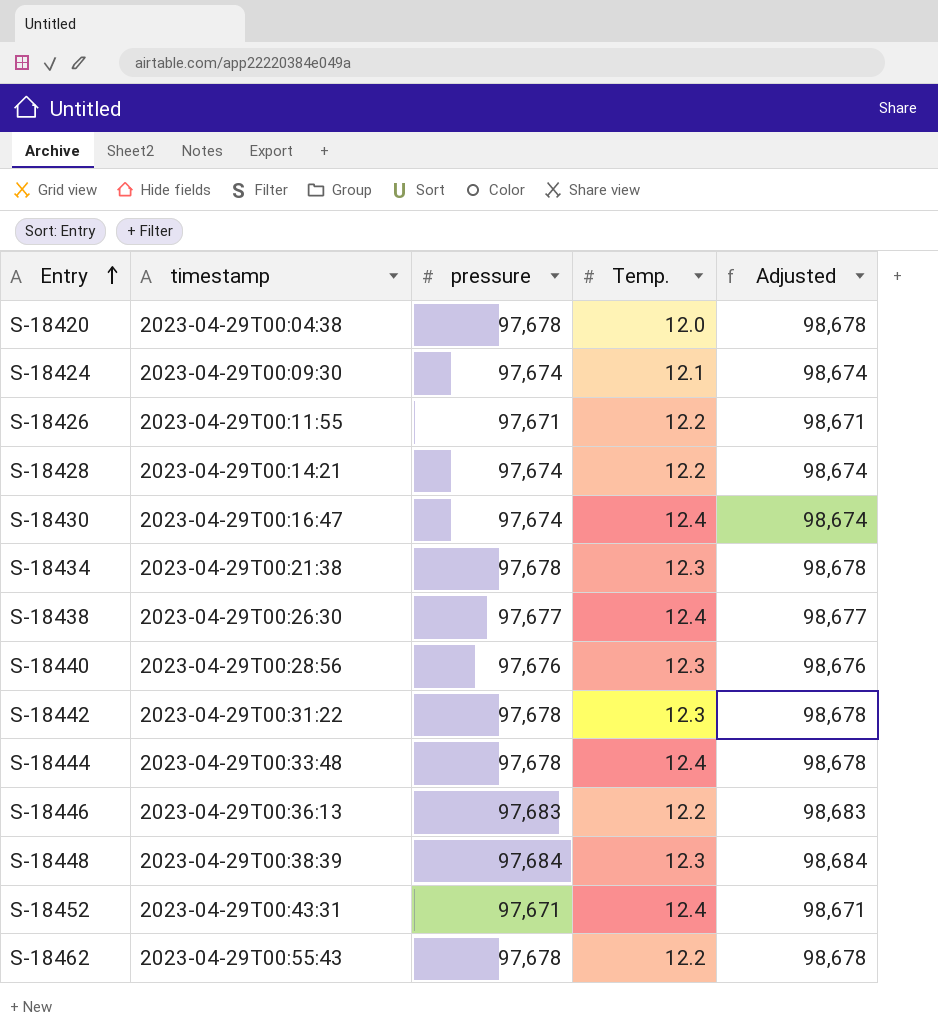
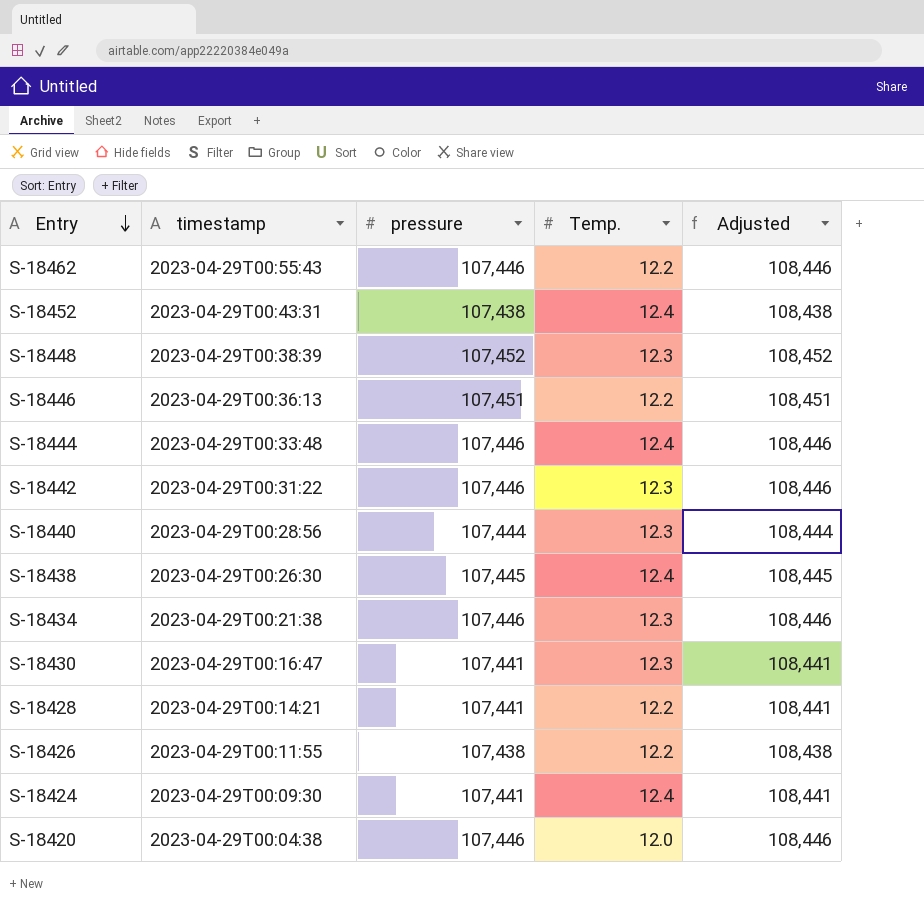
row order: Entry ascending -> Entry descending
S-18462 | pressure: 97,678 -> 107,446
S-18462 | Adjusted: 98,678 -> 108,446
S-18452 | pressure: 97,671 -> 107,438
S-18452 | Adjusted: 98,671 -> 108,438
S-18448 | pressure: 97,684 -> 107,452
S-18448 | Adjusted: 98,684 -> 108,452
S-18446 | pressure: 97,683 -> 107,451
S-18446 | Adjusted: 98,683 -> 108,451
S-18444 | pressure: 97,678 -> 107,446
S-18444 | Adjusted: 98,678 -> 108,446
S-18442 | pressure: 97,678 -> 107,446
S-18442 | Adjusted: 98,678 -> 108,446
S-18440 | pressure: 97,676 -> 107,444
S-18440 | Adjusted: 98,676 -> 108,444
S-18438 | pressure: 97,677 -> 107,445
S-18438 | Adjusted: 98,677 -> 108,445
S-18434 | pressure: 97,678 -> 107,446
S-18434 | Adjusted: 98,678 -> 108,446
S-18430 | pressure: 97,674 -> 107,441
S-18430 | Temp.: 12.4 -> 12.3
S-18430 | Adjusted: 98,674 -> 108,441
S-18428 | pressure: 97,674 -> 107,441
S-18428 | Adjusted: 98,674 -> 108,441
S-18426 | pressure: 97,671 -> 107,438
S-18426 | Adjusted: 98,671 -> 108,438
S-18424 | pressure: 97,674 -> 107,441
S-18424 | Temp.: 12.1 -> 12.4
S-18424 | Adjusted: 98,674 -> 108,441
S-18420 | pressure: 97,678 -> 107,446
S-18420 | Adjusted: 98,678 -> 108,446

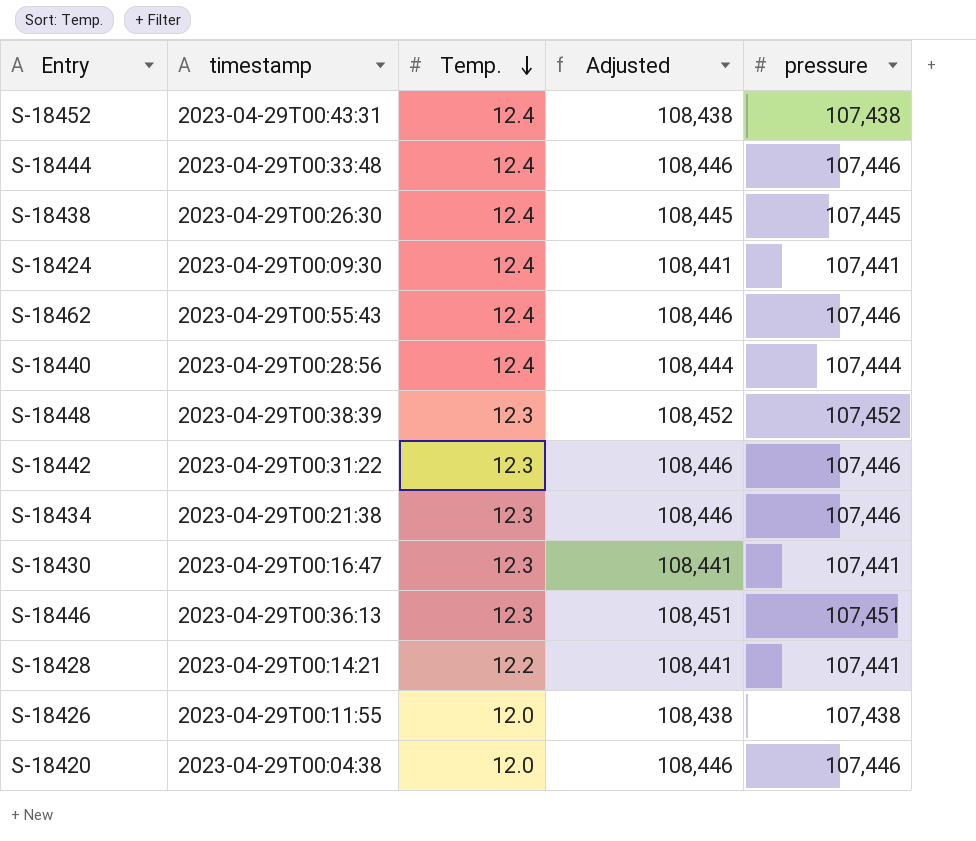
row order: Entry descending -> Temp. descending
column pressure | position: 3 -> 5
S-18462 | Temp.: 12.2 -> 12.4
S-18440 | Temp.: 12.3 -> 12.4
S-18446 | Temp.: 12.2 -> 12.3
S-18426 | Temp.: 12.2 -> 12.0

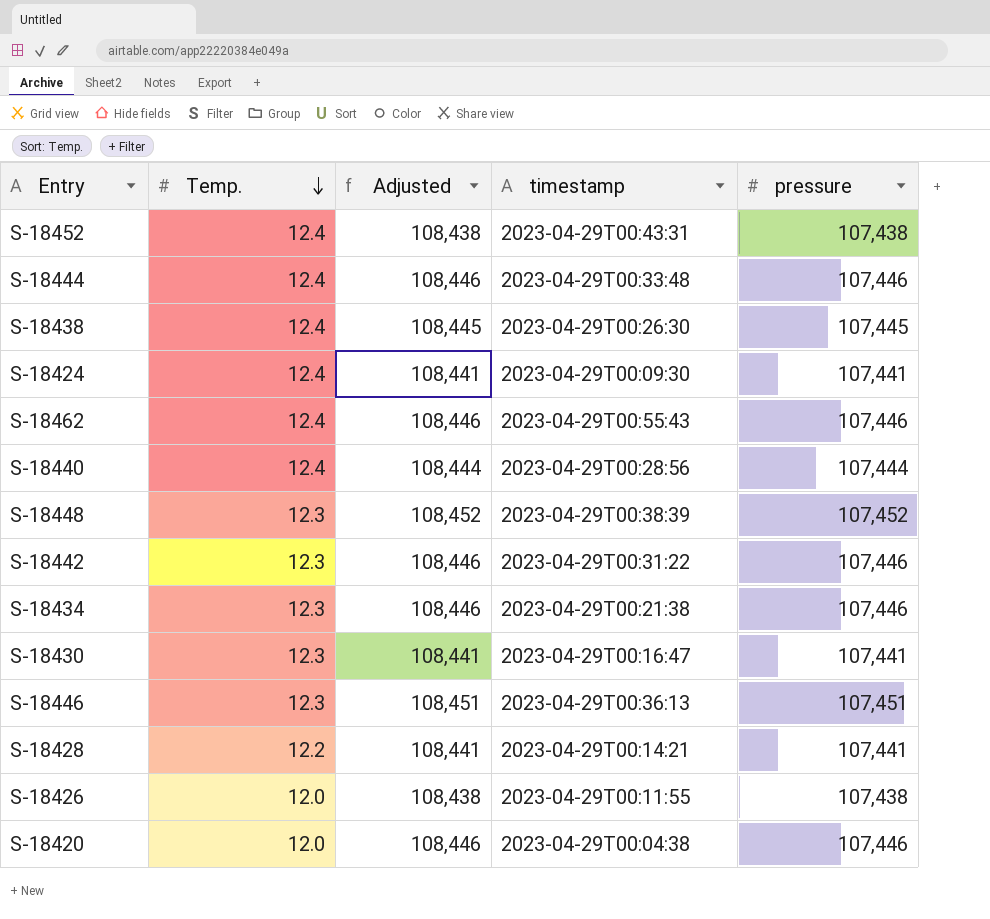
column timestamp | position: 2 -> 4

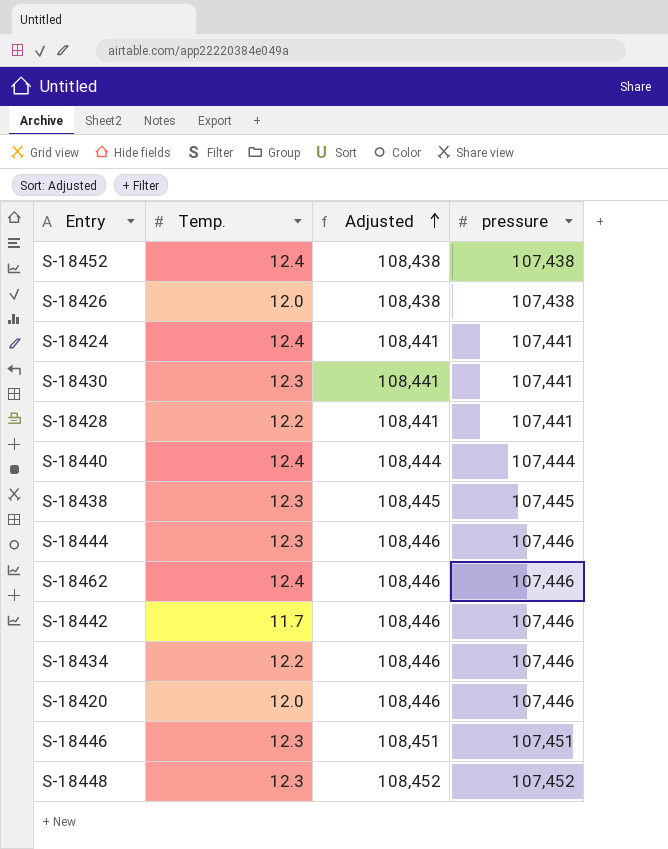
row order: Temp. descending -> Adjusted ascending
column timestamp | position: 4 -> none
S-18438 | Temp.: 12.4 -> 12.3
S-18444 | Temp.: 12.4 -> 12.3
S-18442 | Temp.: 12.3 -> 11.7
S-18434 | Temp.: 12.3 -> 12.2

